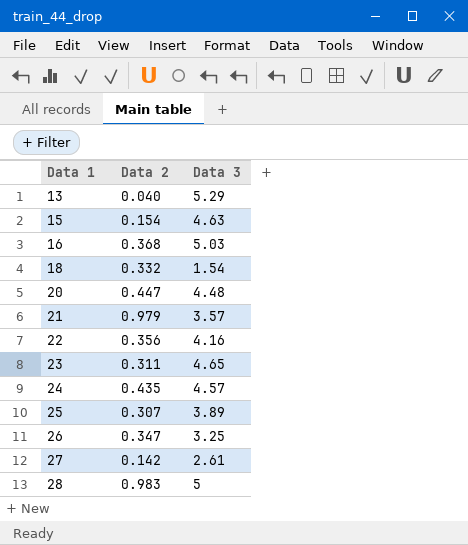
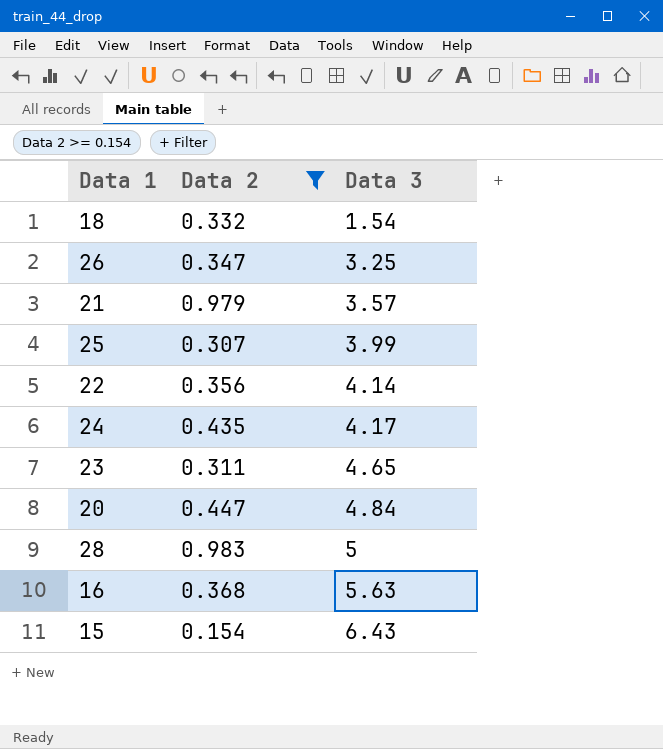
filter: none -> Data 2 >= 0.154
row order: Data 1 ascending -> Data 3 ascending
25 | Data 3: 3.89 -> 3.99
22 | Data 3: 4.16 -> 4.14
24 | Data 3: 4.57 -> 4.17
20 | Data 3: 4.48 -> 4.84
16 | Data 3: 5.03 -> 5.63
15 | Data 3: 4.63 -> 6.43

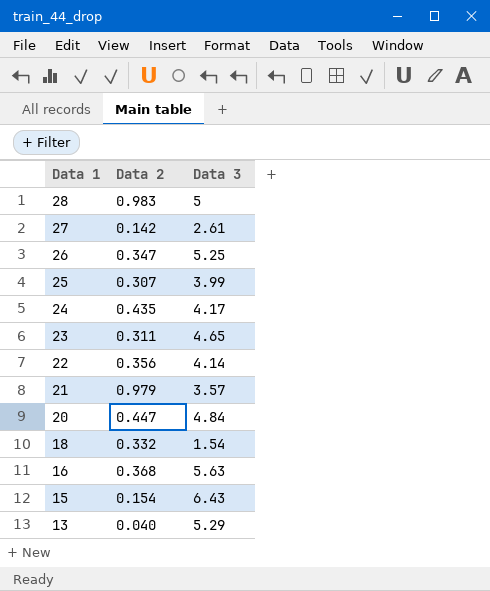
filter: Data 2 >= 0.154 -> none
row order: Data 3 ascending -> Data 1 descending
26 | Data 3: 3.25 -> 5.25

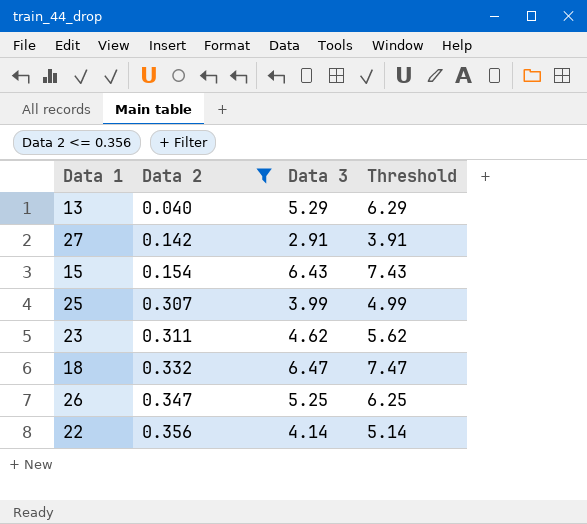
filter: none -> Data 2 <= 0.356
row order: Data 1 descending -> Data 2 ascending
column Threshold | formula: none -> [Data 3] + 1
27 | Data 3: 2.61 -> 2.91
23 | Data 3: 4.65 -> 4.62
18 | Data 3: 1.54 -> 6.47

